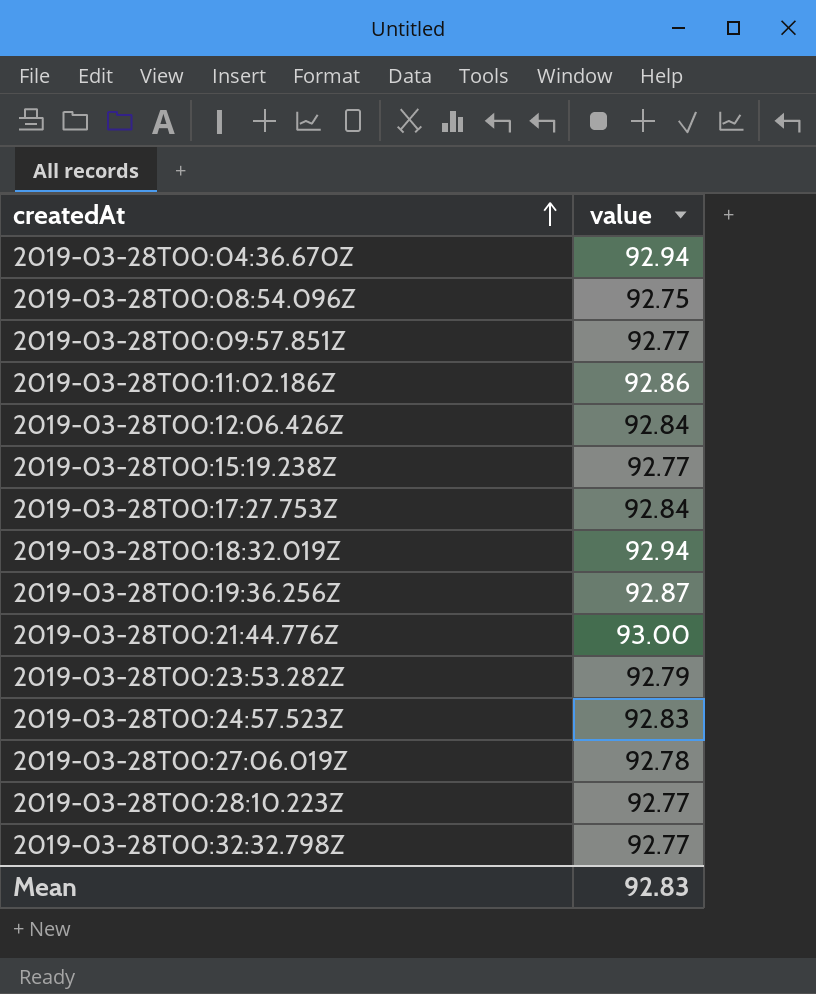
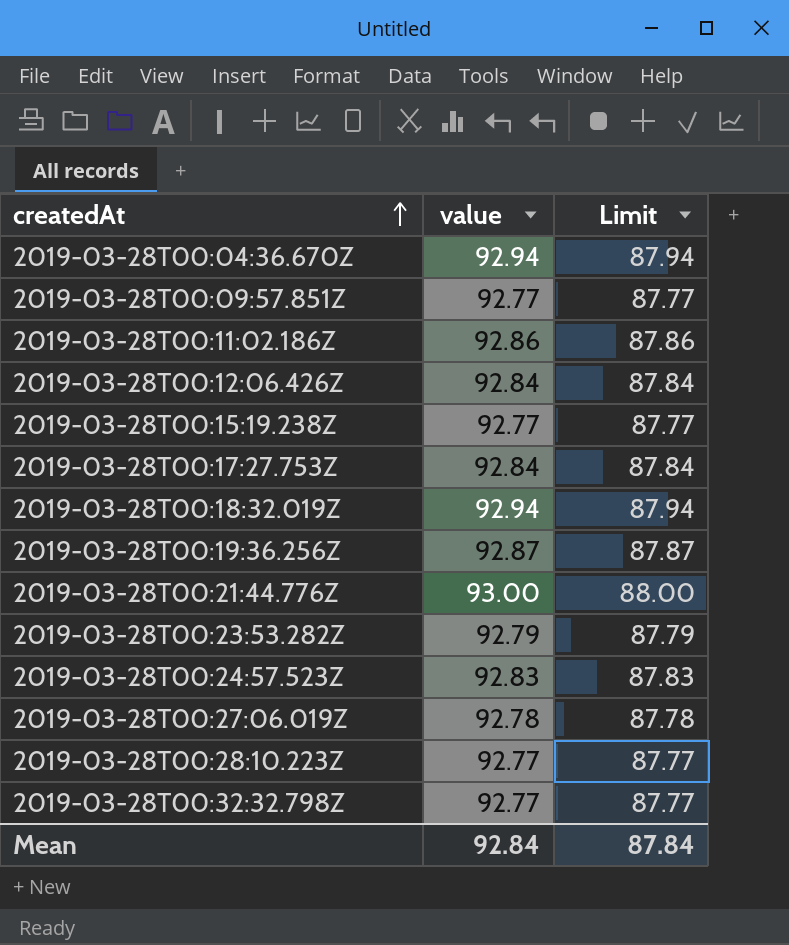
column Limit | formula: none -> [value] - 5
row 2019-03-28T00:08:54.096Z: 92.75 -> none
Mean | value: 92.83 -> 92.84

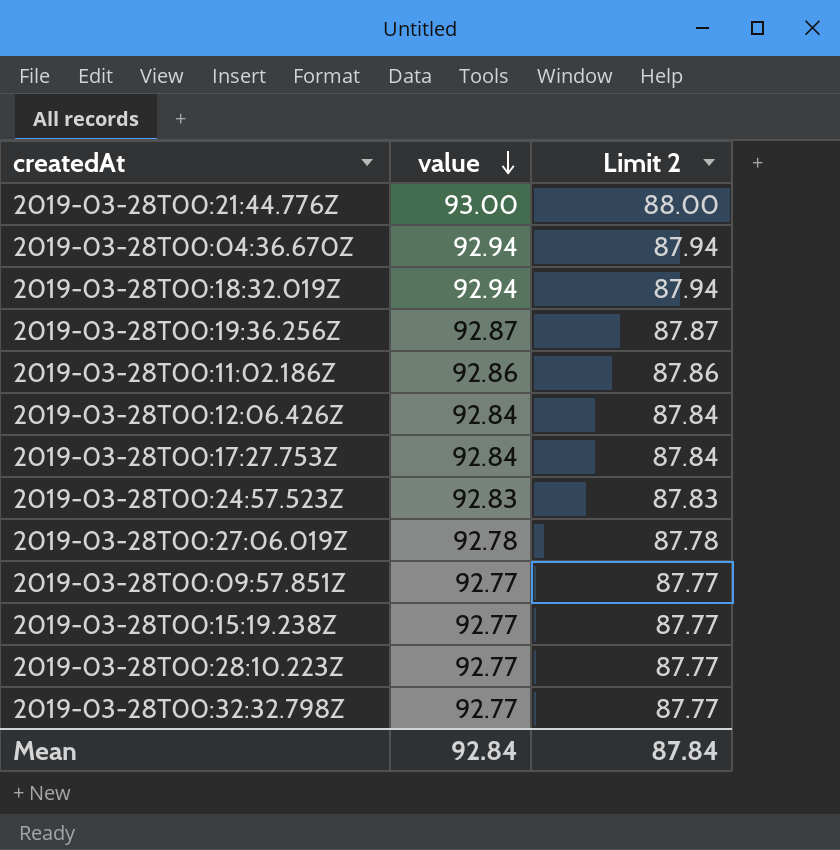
row order: createdAt ascending -> value descending
column name: Limit -> Limit 2
row 2019-03-28T00:23:53.282Z: 92.79 | 87.79 -> none

